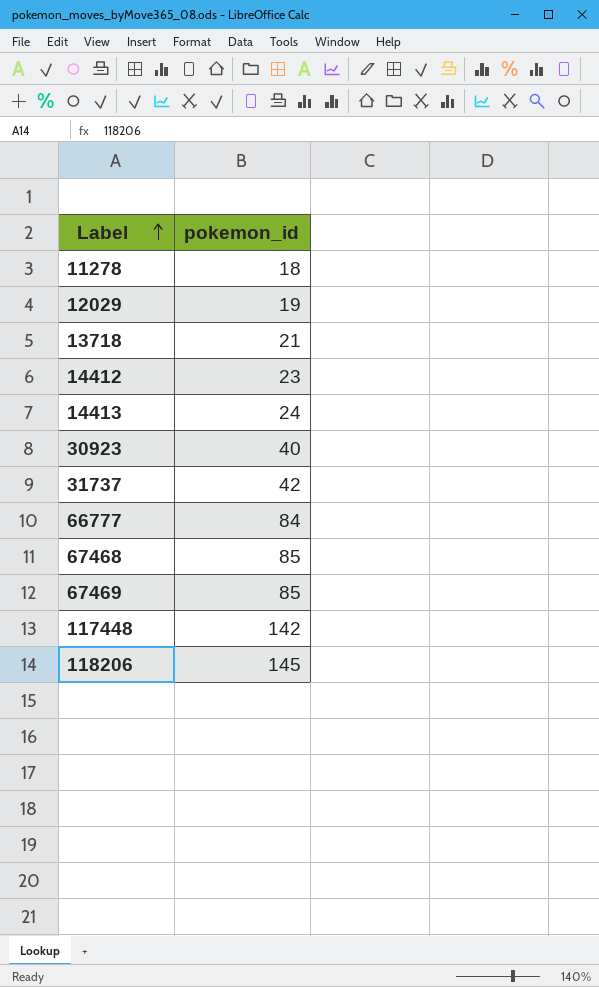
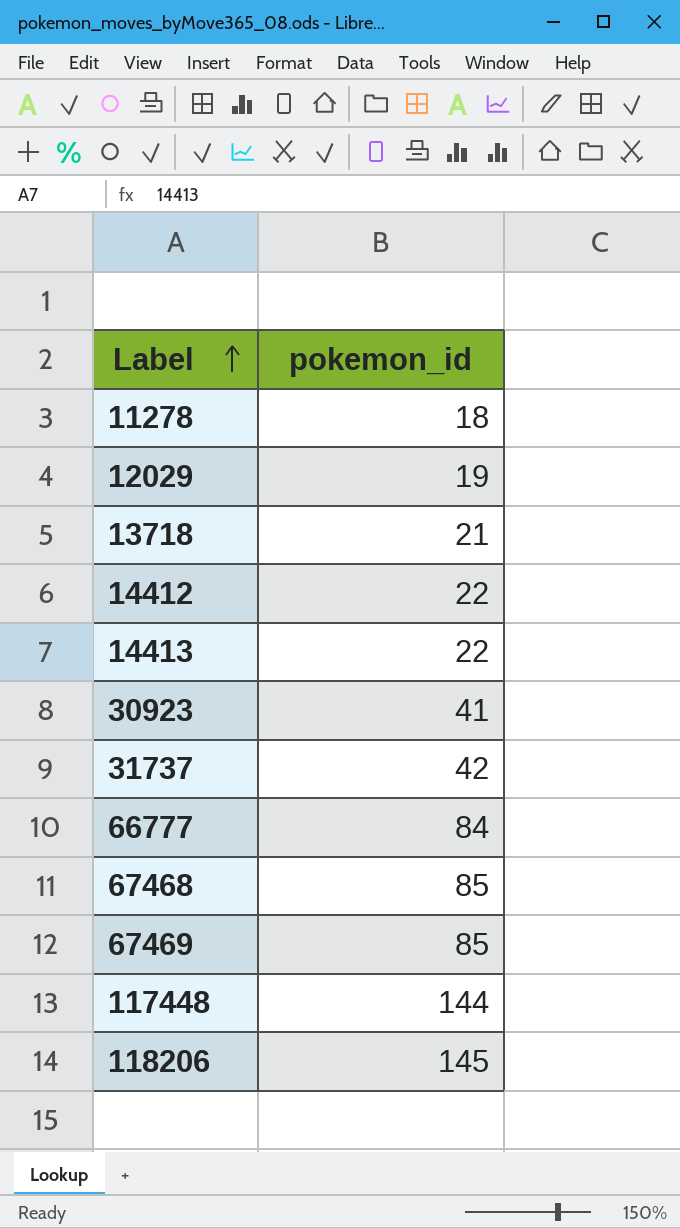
14412 | pokemon_id: 23 -> 22
14413 | pokemon_id: 24 -> 22
30923 | pokemon_id: 40 -> 41
117448 | pokemon_id: 142 -> 144

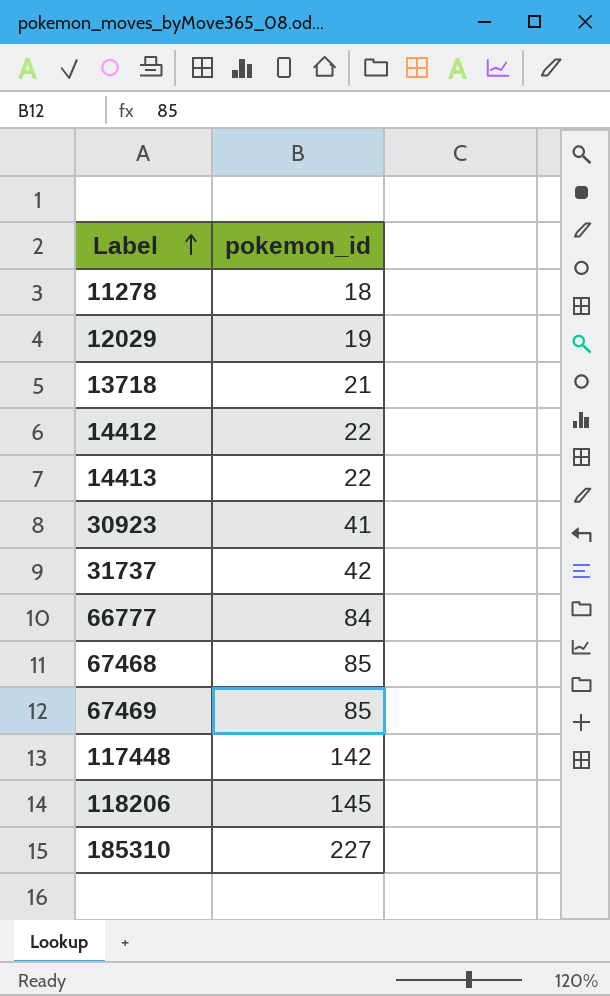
117448 | pokemon_id: 144 -> 142
row 185310: none -> 227

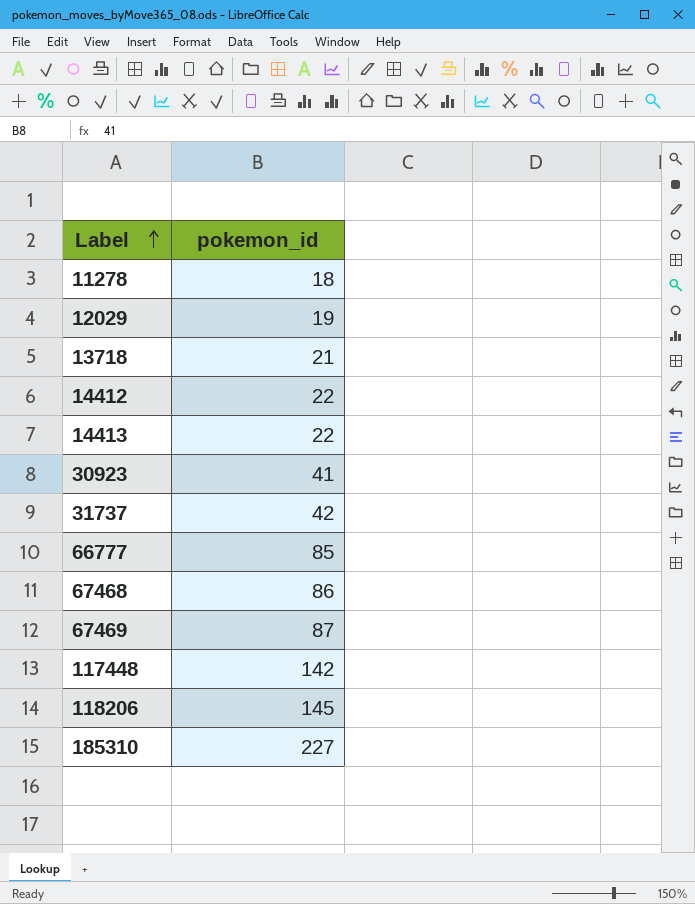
66777 | pokemon_id: 84 -> 85
67468 | pokemon_id: 85 -> 86
67469 | pokemon_id: 85 -> 87

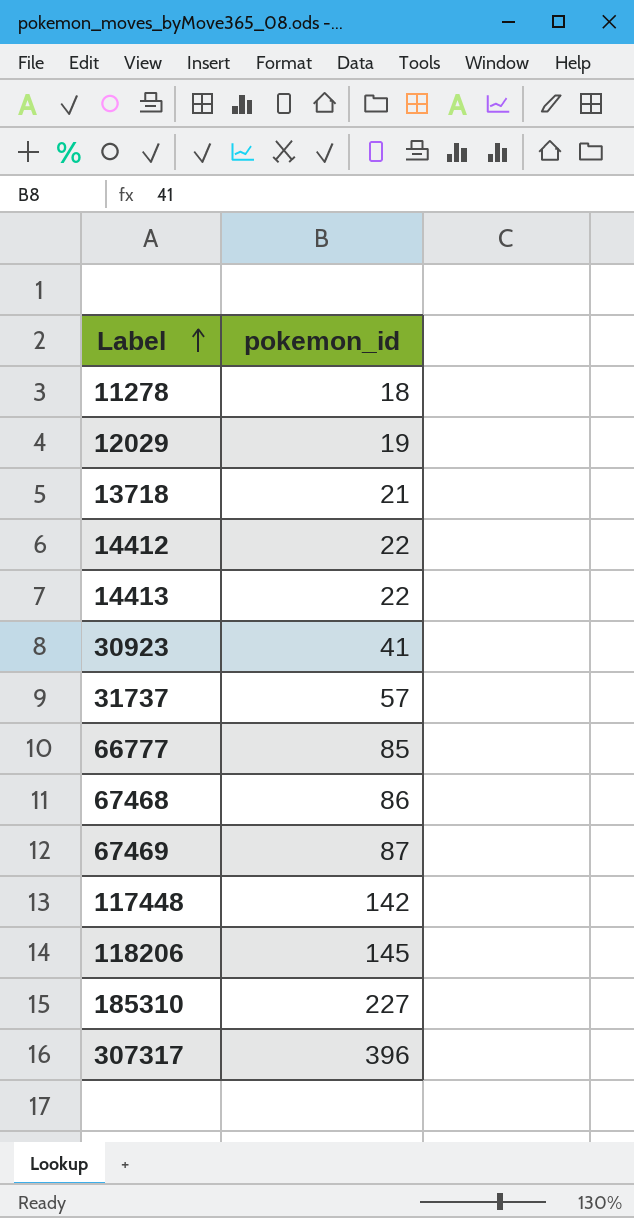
31737 | pokemon_id: 42 -> 57
row 307317: none -> 396

